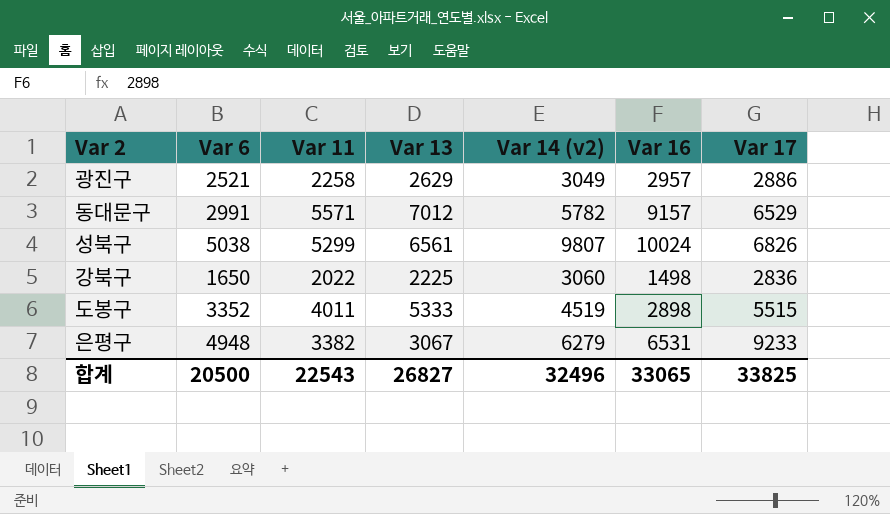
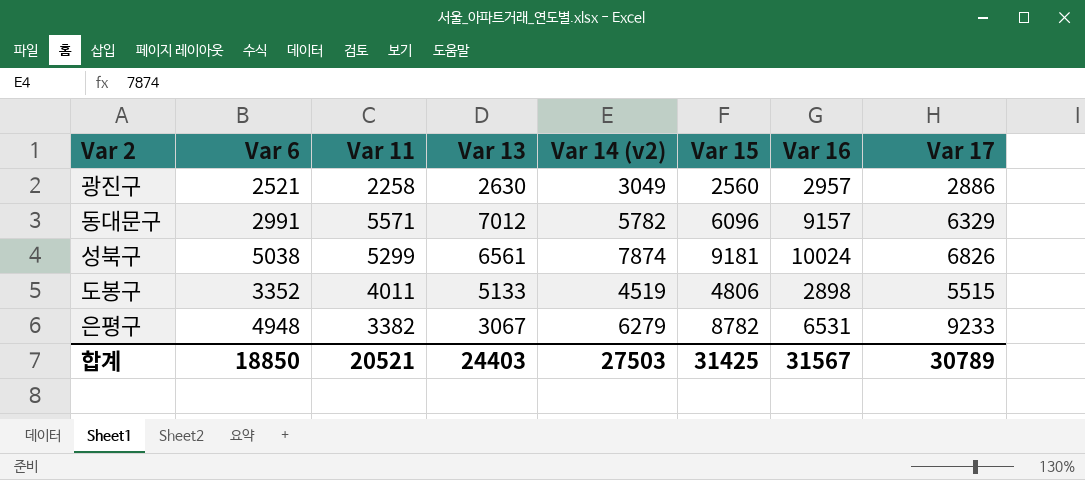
column Var 15 | position: none -> 6
row 강북구: 1650 | 2022 | 2225 | 3060 | 1498 | 2836 -> none
광진구 | Var 13: 2629 -> 2630
동대문구 | Var 17: 6529 -> 6329
성북구 | Var 14 (v2): 9807 -> 7874
도봉구 | Var 13: 5333 -> 5133
합계 | Var 6: 20500 -> 18850
합계 | Var 11: 22543 -> 20521
합계 | Var 13: 26827 -> 24403
합계 | Var 14 (v2): 32496 -> 27503
합계 | Var 16: 33065 -> 31567
합계 | Var 17: 33825 -> 30789

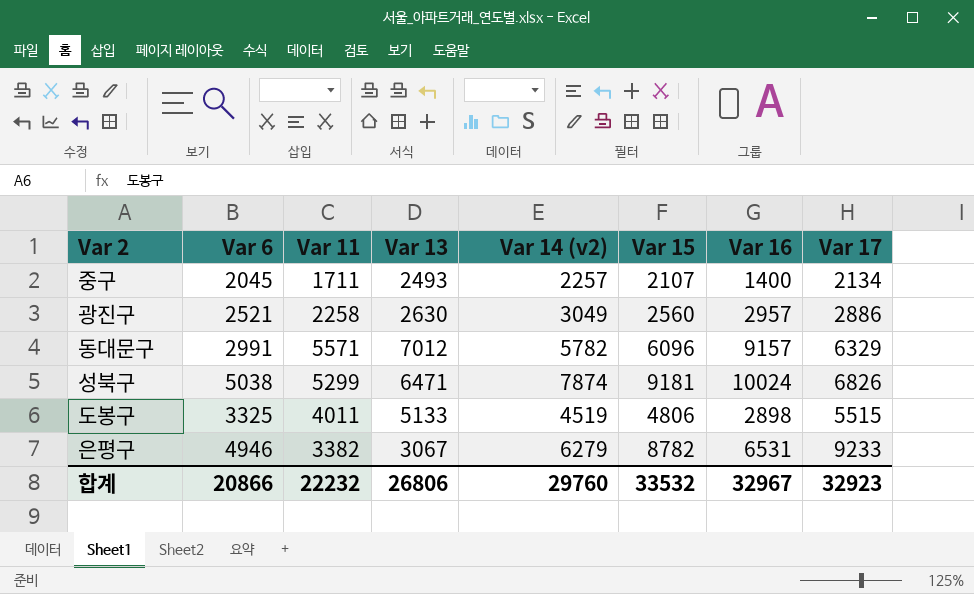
row 중구: none -> 2045 | 1711 | 2493 | 2257 | 2107 | 1400 | 2134
성북구 | Var 13: 6561 -> 6471
도봉구 | Var 6: 3352 -> 3325
은평구 | Var 6: 4948 -> 4946
합계 | Var 6: 18850 -> 20866
합계 | Var 11: 20521 -> 22232
합계 | Var 13: 24403 -> 26806
합계 | Var 14 (v2): 27503 -> 29760
합계 | Var 15: 31425 -> 33532
합계 | Var 16: 31567 -> 32967
합계 | Var 17: 30789 -> 32923

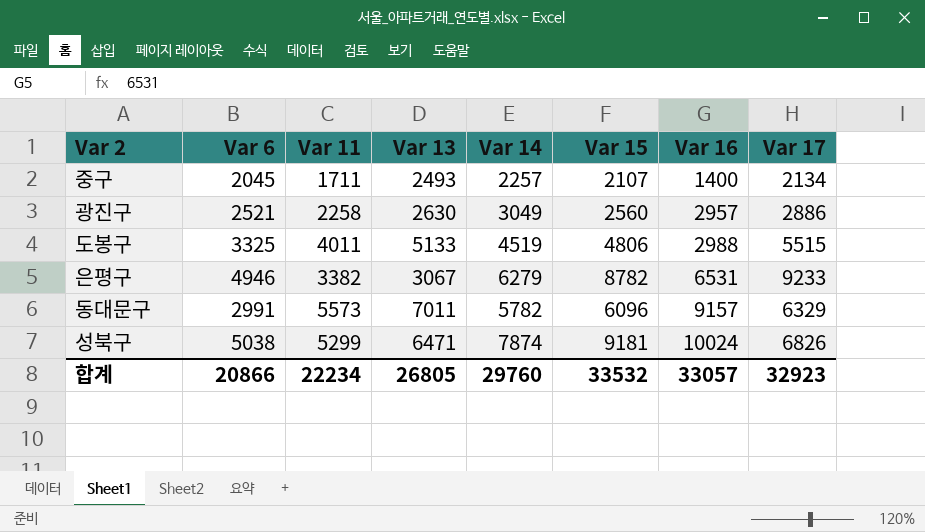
row order: none -> Var 16 ascending
column name: Var 14 (v2) -> Var 14
도봉구 | Var 16: 2898 -> 2988
동대문구 | Var 11: 5571 -> 5573
동대문구 | Var 13: 7012 -> 7011
합계 | Var 11: 22232 -> 22234
합계 | Var 13: 26806 -> 26805
합계 | Var 16: 32967 -> 33057

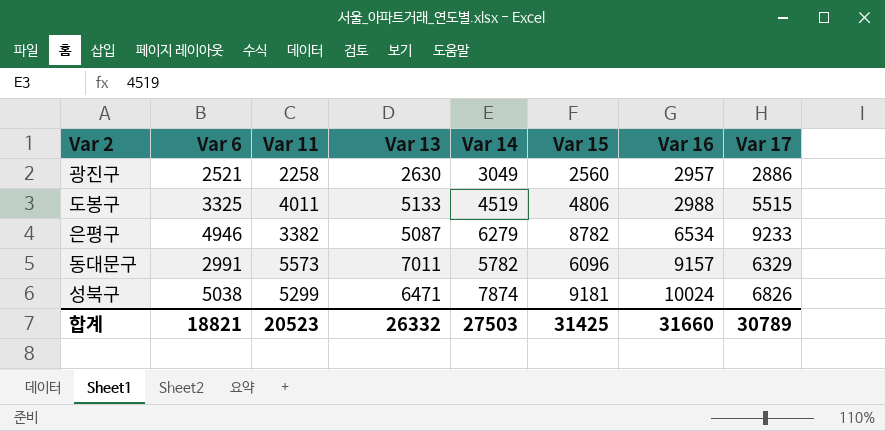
row 중구: 2045 | 1711 | 2493 | 2257 | 2107 | 1400 | 2134 -> none
은평구 | Var 13: 3067 -> 5087
은평구 | Var 16: 6531 -> 6534
합계 | Var 6: 20866 -> 18821
합계 | Var 11: 22234 -> 20523
합계 | Var 13: 26805 -> 26332
합계 | Var 14: 29760 -> 27503
합계 | Var 15: 33532 -> 31425
합계 | Var 16: 33057 -> 31660
합계 | Var 17: 32923 -> 30789

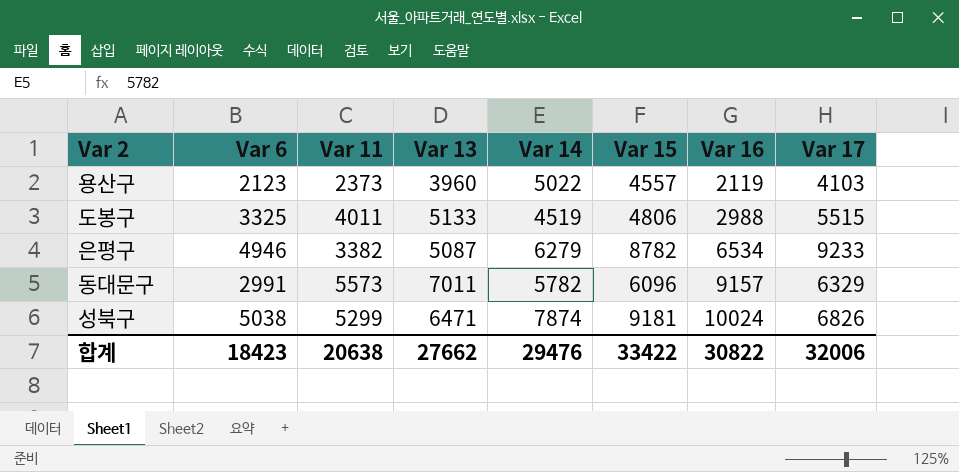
row 광진구: 2521 | 2258 | 2630 | 3049 | 2560 | 2957 | 2886 -> none
row 용산구: none -> 2123 | 2373 | 3960 | 5022 | 4557 | 2119 | 4103
합계 | Var 6: 18821 -> 18423
합계 | Var 11: 20523 -> 20638
합계 | Var 13: 26332 -> 27662
합계 | Var 14: 27503 -> 29476
합계 | Var 15: 31425 -> 33422
합계 | Var 16: 31660 -> 30822
합계 | Var 17: 30789 -> 32006

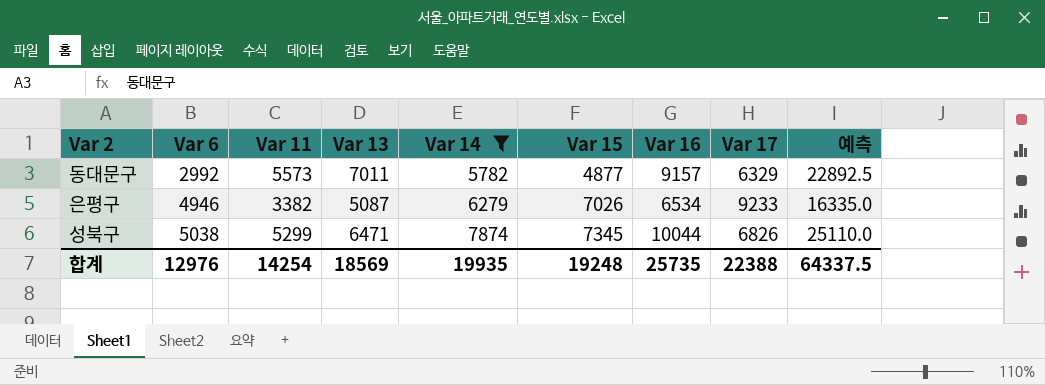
filter: none -> Var 14 >= 5782
row order: Var 16 ascending -> Var 6 ascending
column 예측 | formula: none -> [Var 16] * 2.5
동대문구 | Var 6: 2991 -> 2992
동대문구 | Var 15: 6096 -> 4877
은평구 | Var 15: 8782 -> 7026
성북구 | Var 15: 9181 -> 7345
성북구 | Var 16: 10024 -> 10044
합계 | Var 6: 18423 -> 12976
합계 | Var 11: 20638 -> 14254
합계 | Var 13: 27662 -> 18569
합계 | Var 14: 29476 -> 19935
합계 | Var 15: 33422 -> 19248
합계 | Var 16: 30822 -> 25735
합계 | Var 17: 32006 -> 22388

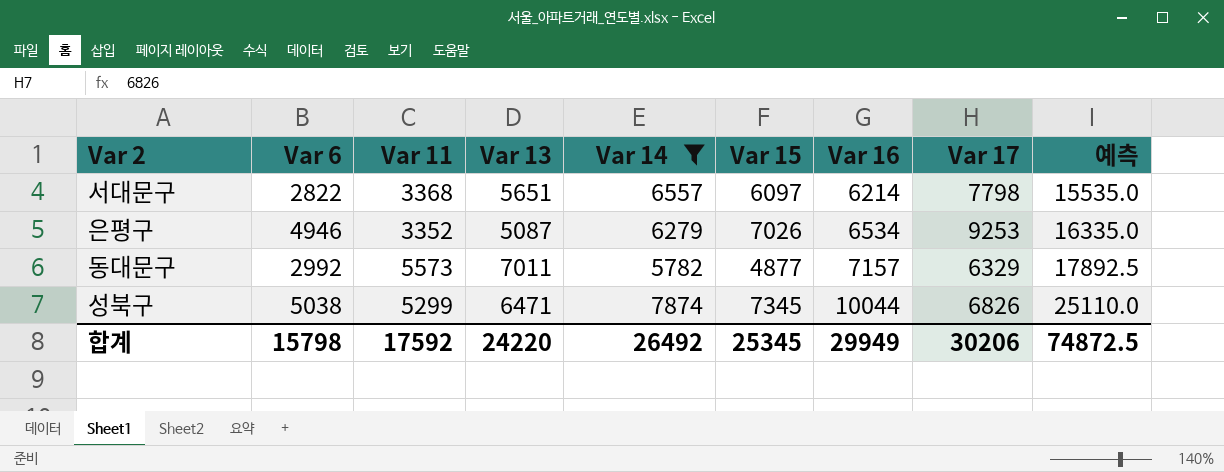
row order: Var 6 ascending -> Var 16 ascending
row 서대문구: none -> 2822 | 3368 | 5651 | 6557 | 6097 | 6214 | 7798 | 15535.0
은평구 | Var 11: 3382 -> 3352
은평구 | Var 17: 9233 -> 9253
동대문구 | Var 16: 9157 -> 7157
동대문구 | 예측: 22892.5 -> 17892.5
합계 | Var 6: 12976 -> 15798
합계 | Var 11: 14254 -> 17592
합계 | Var 13: 18569 -> 24220
합계 | Var 14: 19935 -> 26492
합계 | Var 15: 19248 -> 25345
합계 | Var 16: 25735 -> 29949
합계 | Var 17: 22388 -> 30206
합계 | 예측: 64337.5 -> 74872.5

